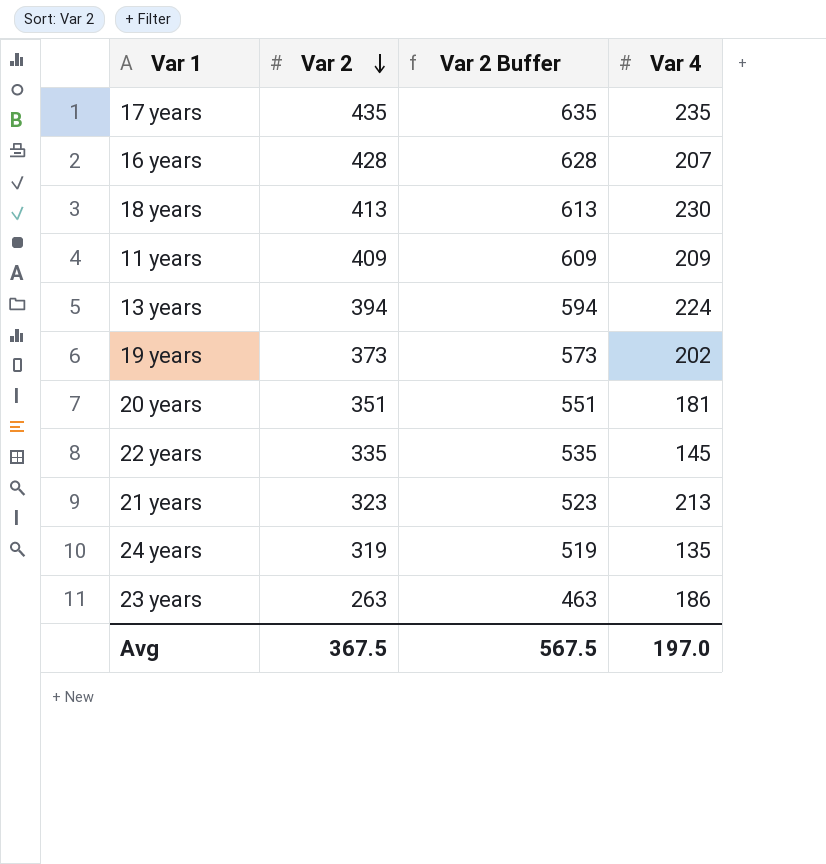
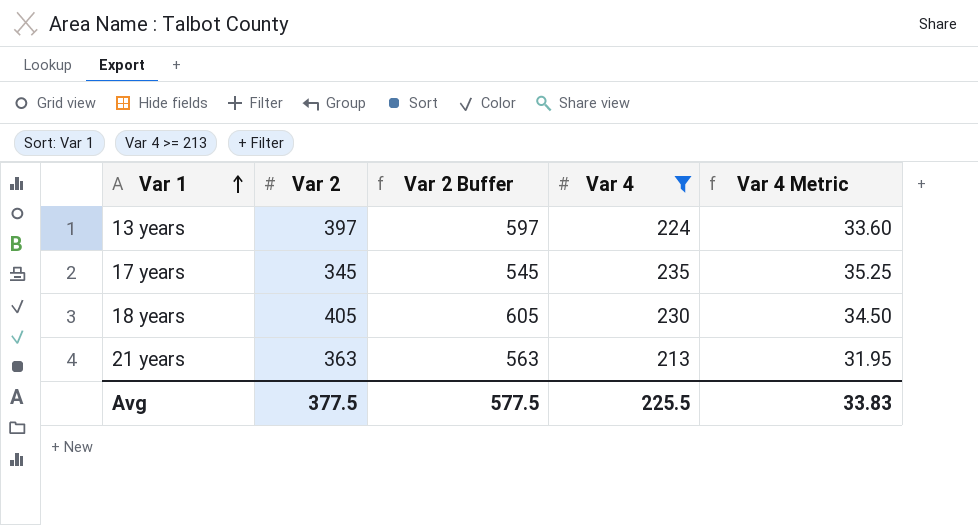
filter: none -> Var 4 >= 213
row order: Var 2 descending -> Var 1 ascending
column Var 4 Metric | formula: none -> [Var 4] * 0.15
13 years | Var 2: 394 -> 397
13 years | Var 2 Buffer: 594 -> 597
17 years | Var 2: 435 -> 345
17 years | Var 2 Buffer: 635 -> 545
18 years | Var 2: 413 -> 405
18 years | Var 2 Buffer: 613 -> 605
21 years | Var 2: 323 -> 363
21 years | Var 2 Buffer: 523 -> 563
Avg | Var 2: 367.5 -> 377.5
Avg | Var 2 Buffer: 567.5 -> 577.5
Avg | Var 4: 197.0 -> 225.5

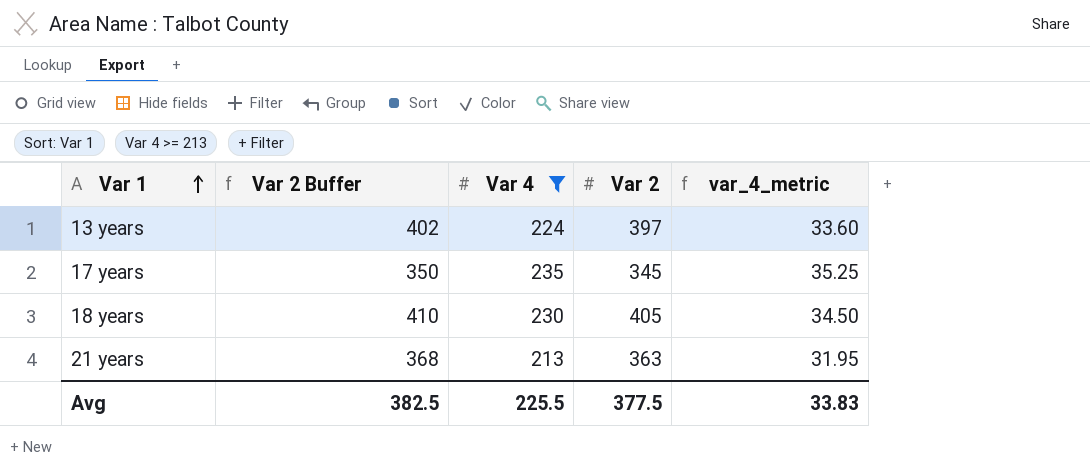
column Var 2 Buffer | formula: [Var 2] + 200 -> [Var 2] + 5
column Var 2 | position: 2 -> 4
column name: Var 4 Metric -> var_4_metric
Avg | Var 2 Buffer: 577.5 -> 382.5

